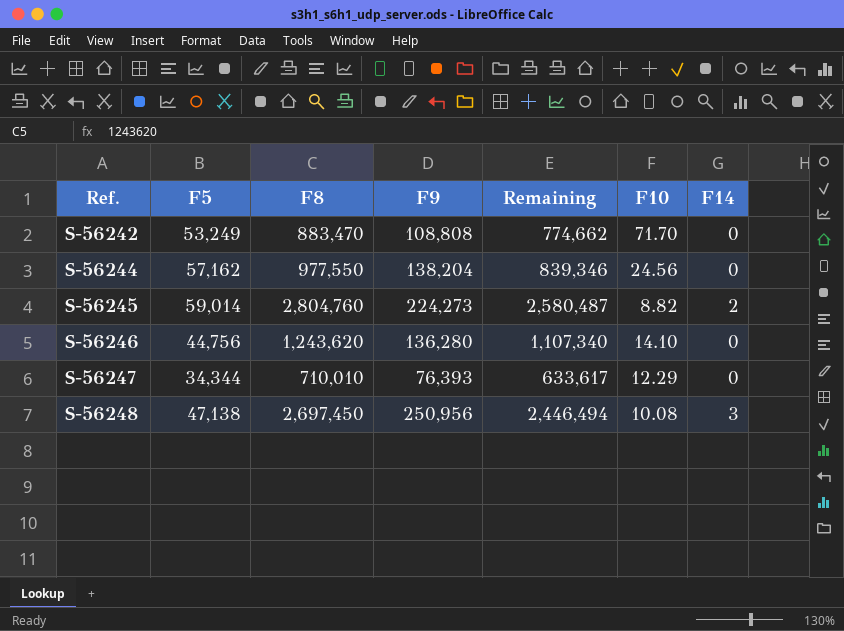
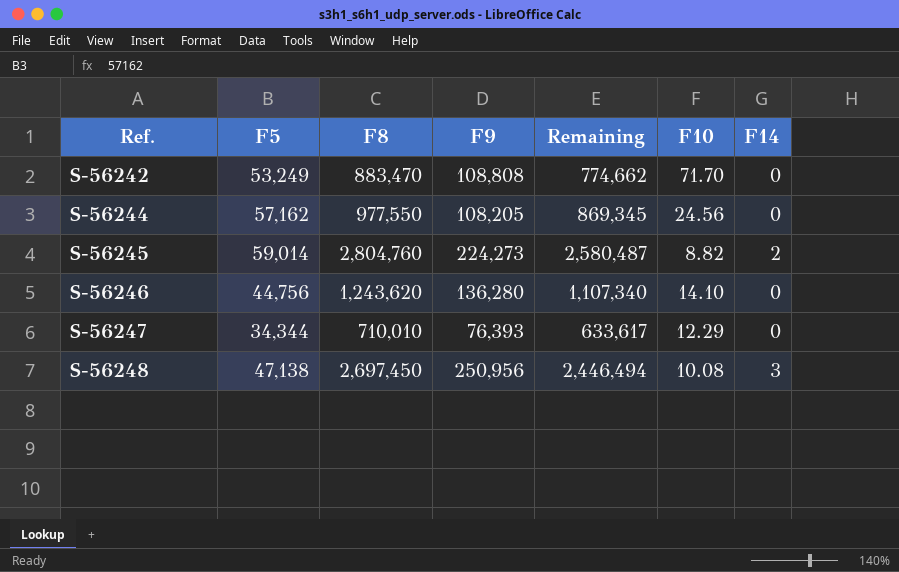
S-56244 | F9: 138,204 -> 108,205
S-56244 | Remaining: 839,346 -> 869,345

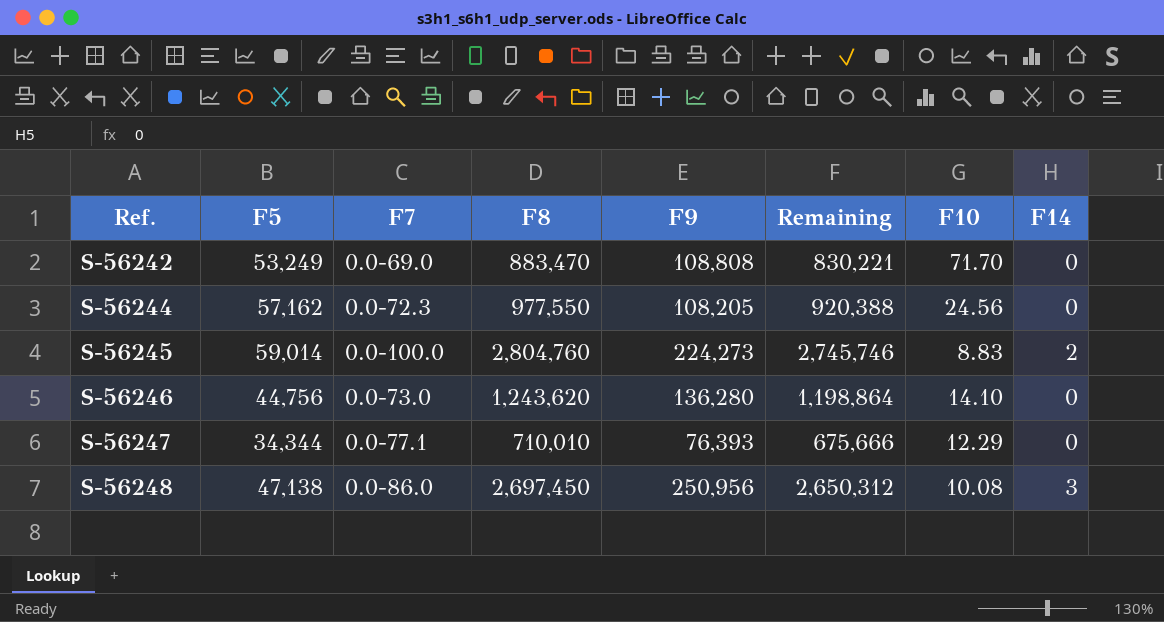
column F7 | position: none -> 3
column Remaining | formula: [F8] - [F9] -> [F8] - [F5]
S-56245 | F10: 8.82 -> 8.83

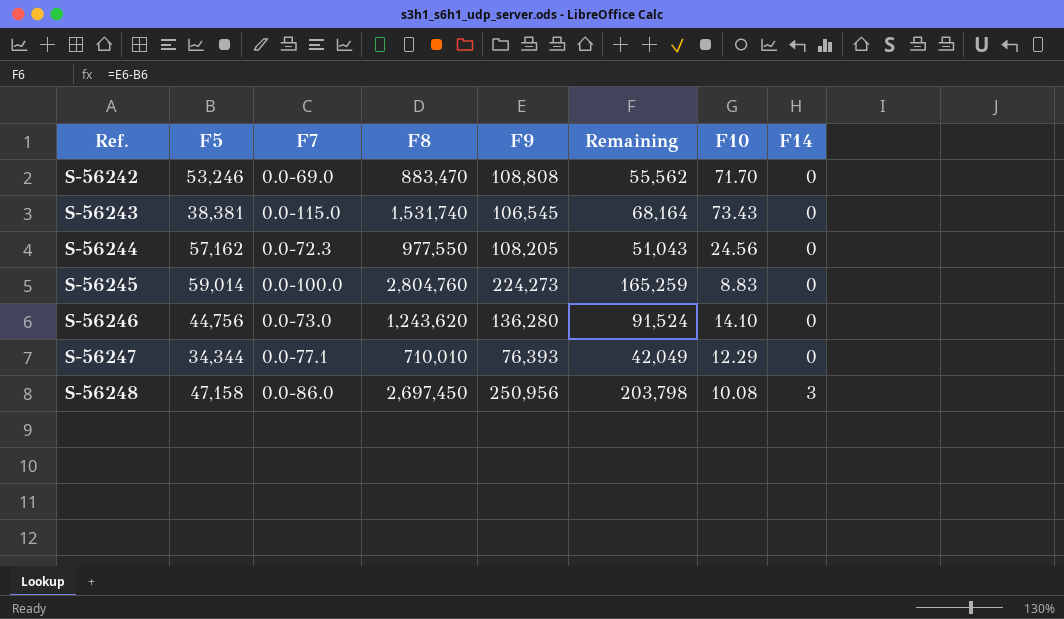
column Remaining | formula: [F8] - [F5] -> [F9] - [F5]
S-56242 | F5: 53,249 -> 53,246
row S-56243: none -> 38,381 | 0.0-115.0 | 1,531,740 | 106,545 | 68,164 | 73.43 | 0
S-56245 | F14: 2 -> 0
S-56248 | F5: 47,138 -> 47,158

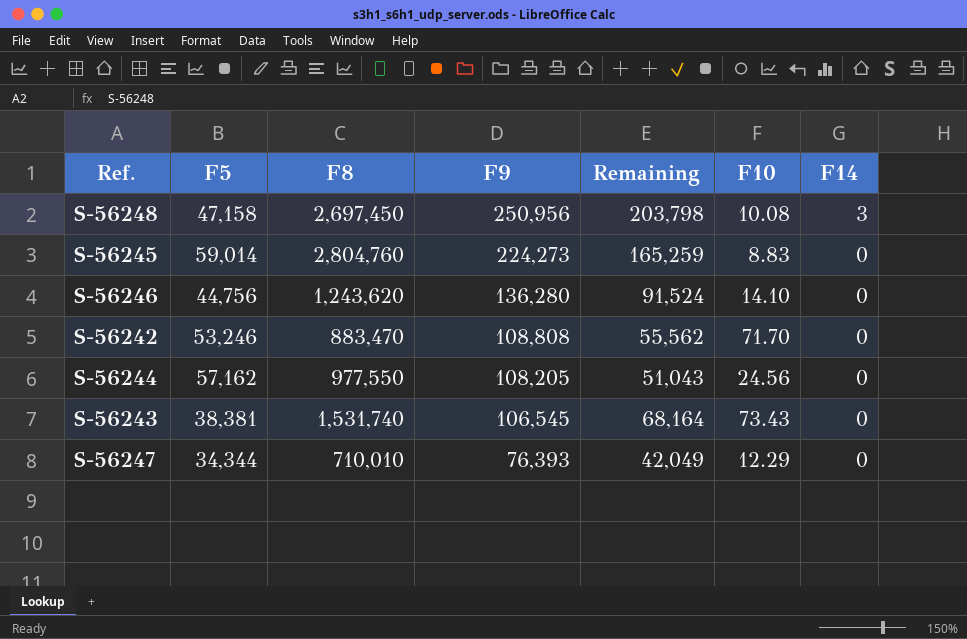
row order: Ref. ascending -> F9 descending
column F7 | position: 3 -> none

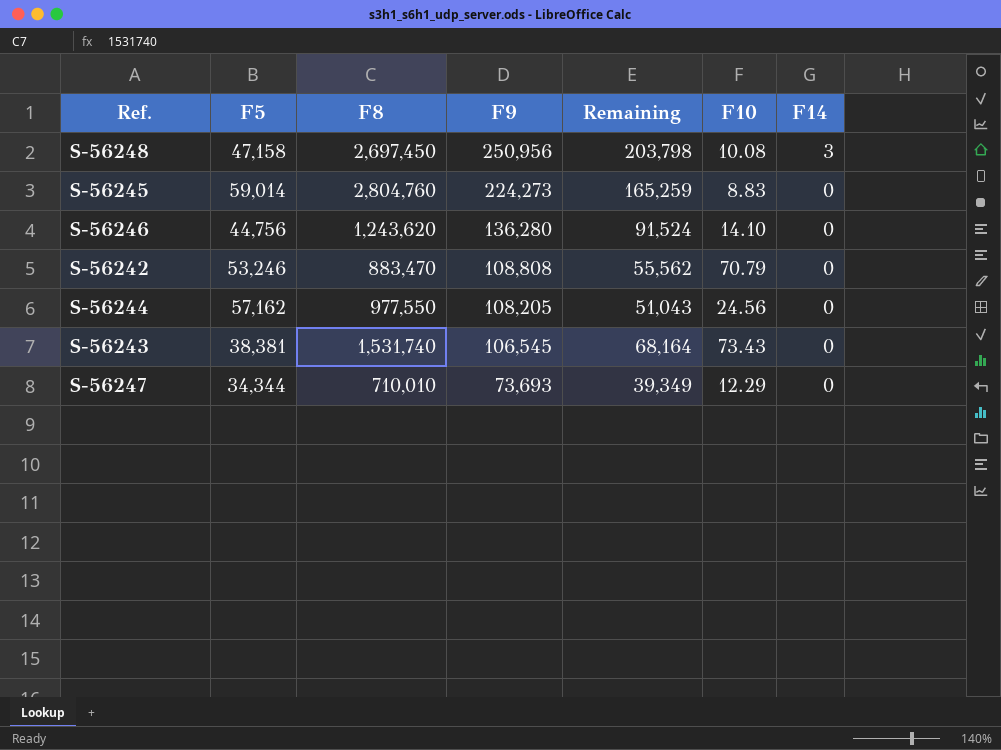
S-56242 | F10: 71.70 -> 70.79
S-56247 | F9: 76,393 -> 73,693
S-56247 | Remaining: 42,049 -> 39,349

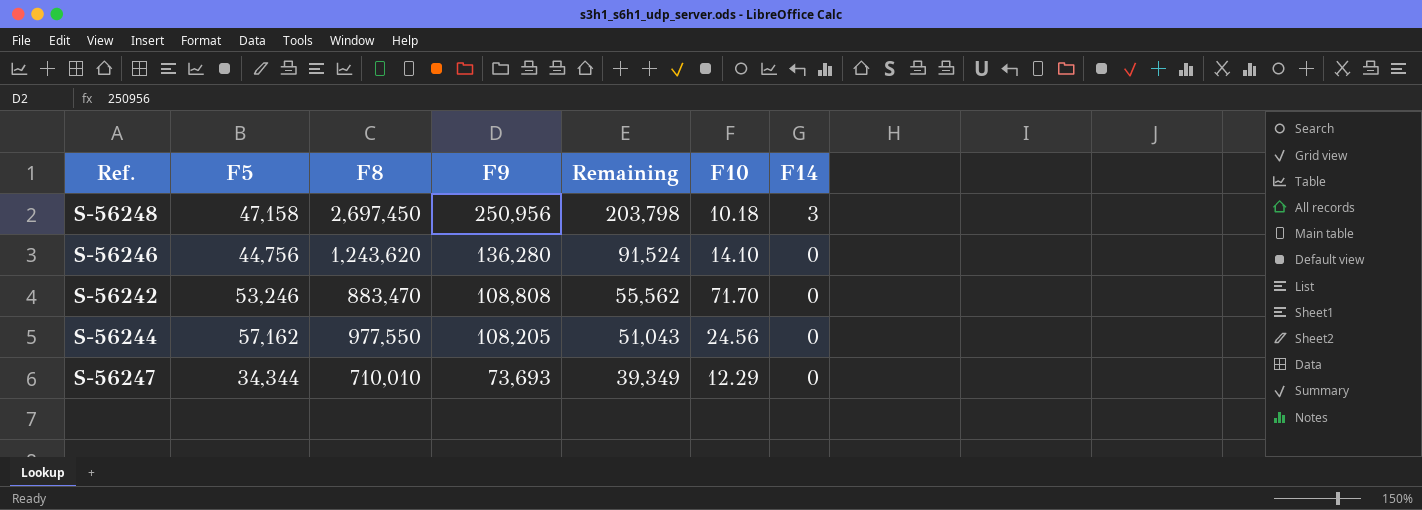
row S-56245: 59,014 | 2,804,760 | 224,273 | 165,259 | 8.83 | 0 -> none
row S-56243: 38,381 | 1,531,740 | 106,545 | 68,164 | 73.43 | 0 -> none
S-56248 | F10: 10.08 -> 10.18
S-56242 | F10: 70.79 -> 71.70

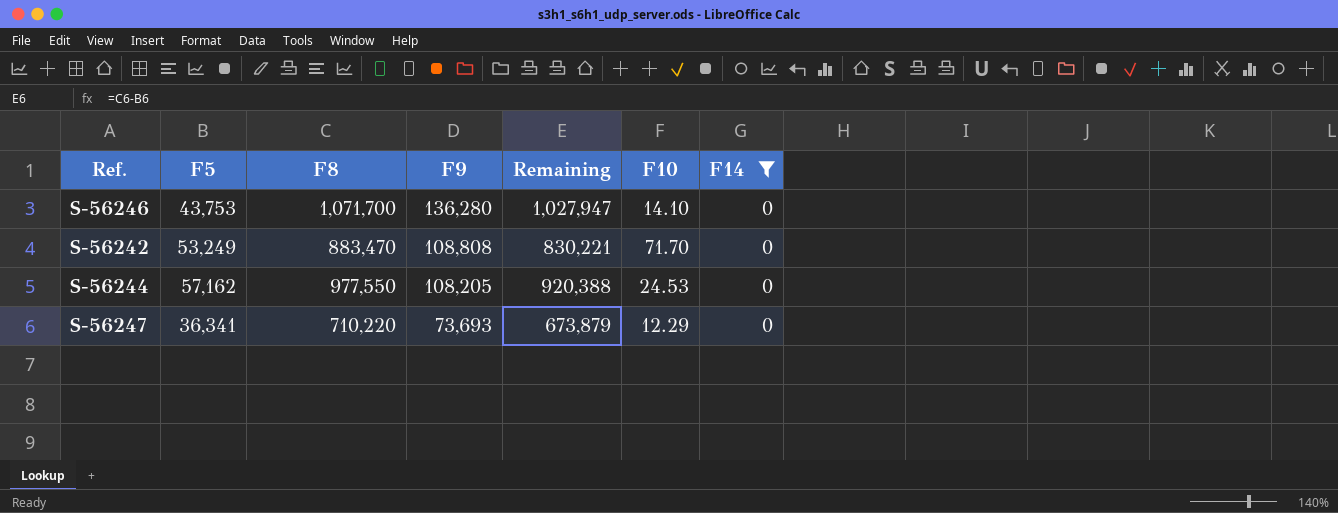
filter: none -> F14 = 0
column Remaining | formula: [F9] - [F5] -> [F8] - [F5]
S-56246 | F5: 44,756 -> 43,753
S-56246 | F8: 1,243,620 -> 1,071,700
S-56242 | F5: 53,246 -> 53,249
S-56244 | F10: 24.56 -> 24.53
S-56247 | F5: 34,344 -> 36,341
S-56247 | F8: 710,010 -> 710,220

